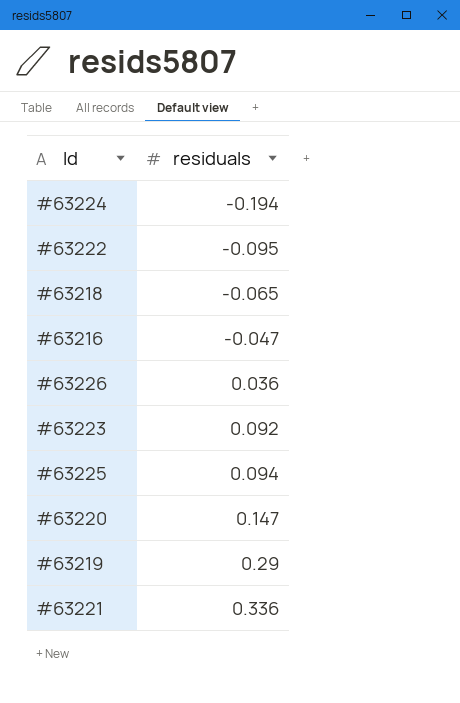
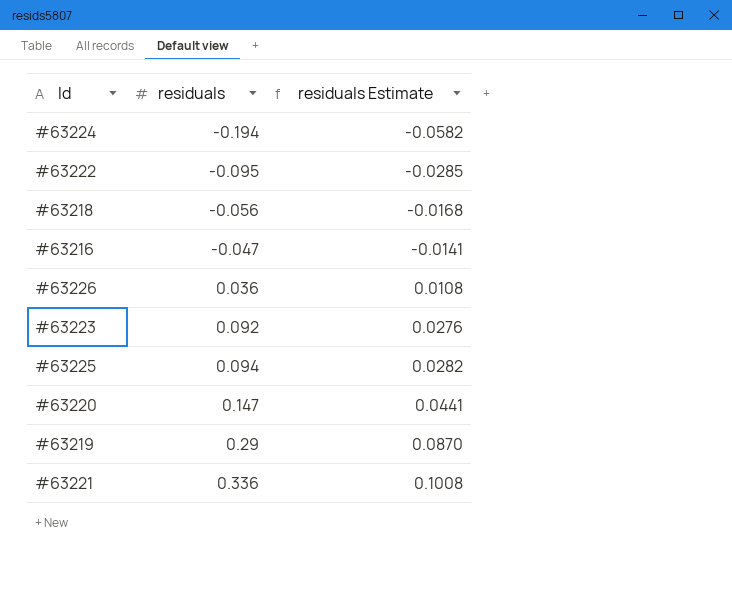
column residuals Estimate | formula: none -> [residuals] * 0.3
#63218 | residuals: -0.065 -> -0.056

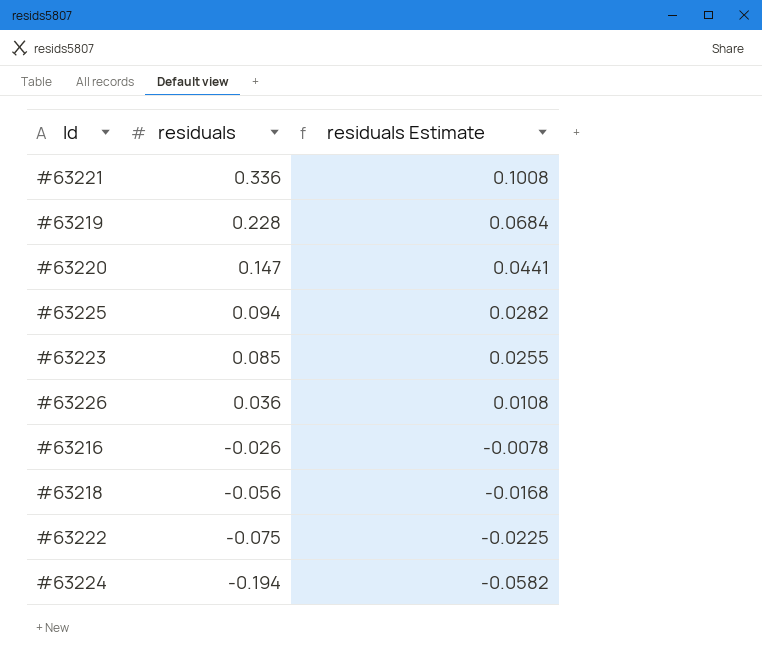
row order: residuals ascending -> residuals descending
#63219 | residuals: 0.29 -> 0.228
#63219 | residuals Estimate: 0.0870 -> 0.0684
#63223 | residuals: 0.092 -> 0.085
#63223 | residuals Estimate: 0.0276 -> 0.0255
#63216 | residuals: -0.047 -> -0.026
#63216 | residuals Estimate: -0.0141 -> -0.0078
#63222 | residuals: -0.095 -> -0.075
#63222 | residuals Estimate: -0.0285 -> -0.0225

